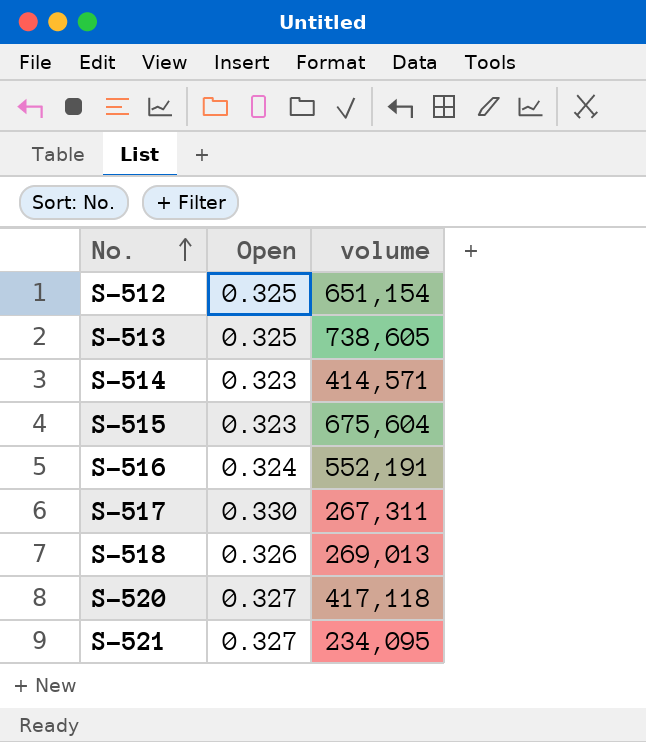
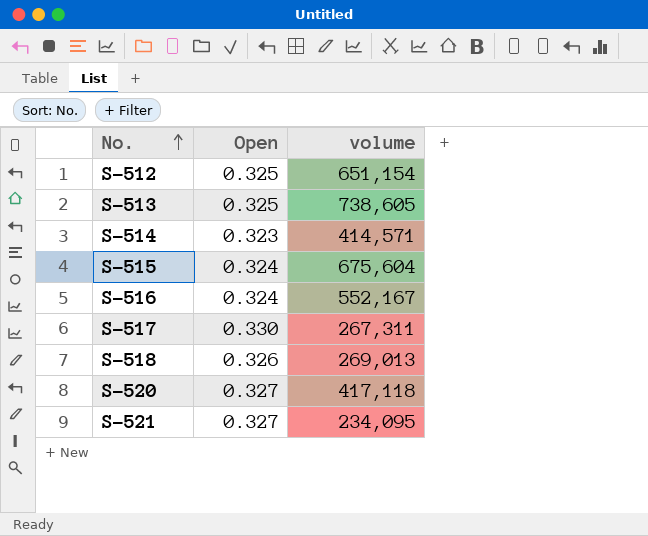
S-515 | Open: 0.323 -> 0.324
S-516 | volume: 552,191 -> 552,167

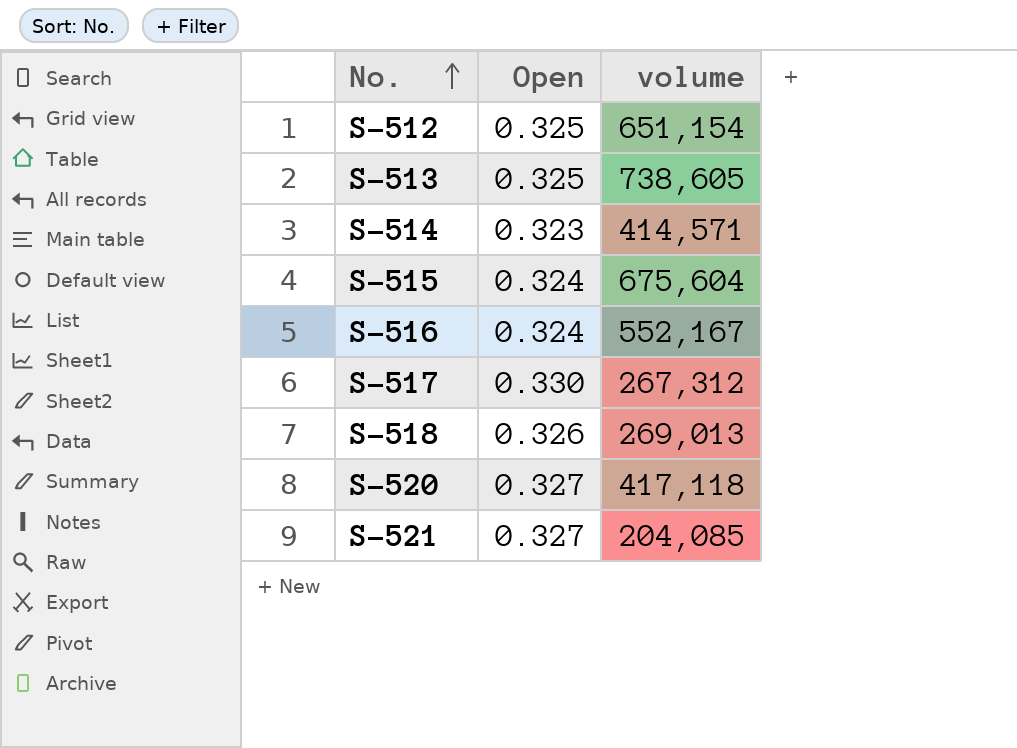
S-517 | volume: 267,311 -> 267,312
S-521 | volume: 234,095 -> 204,085

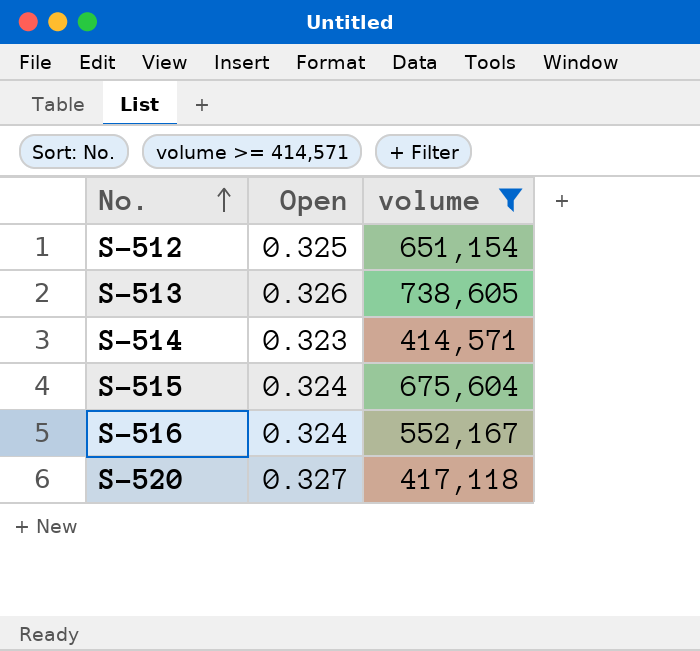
filter: none -> volume >= 414,571
S-513 | Open: 0.325 -> 0.326

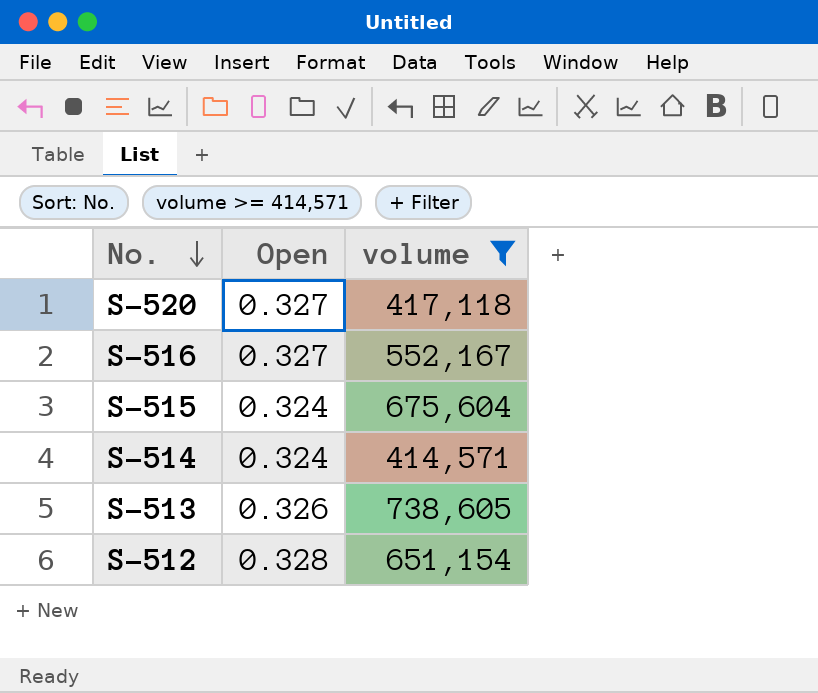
row order: No. ascending -> No. descending
S-516 | Open: 0.324 -> 0.327
S-514 | Open: 0.323 -> 0.324
S-512 | Open: 0.325 -> 0.328

